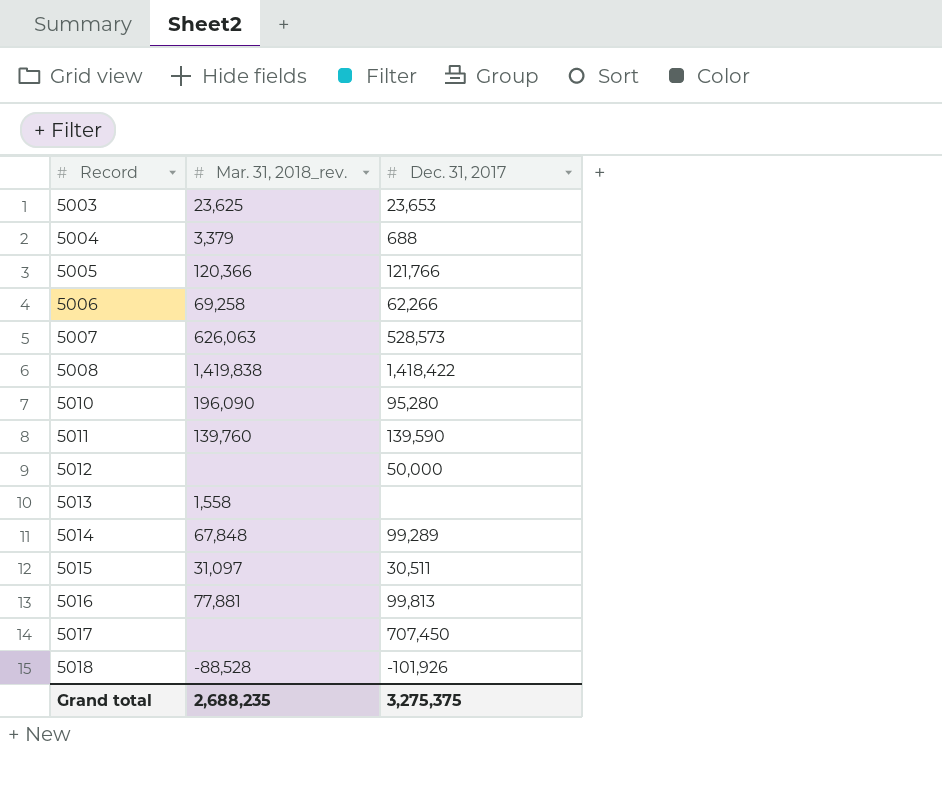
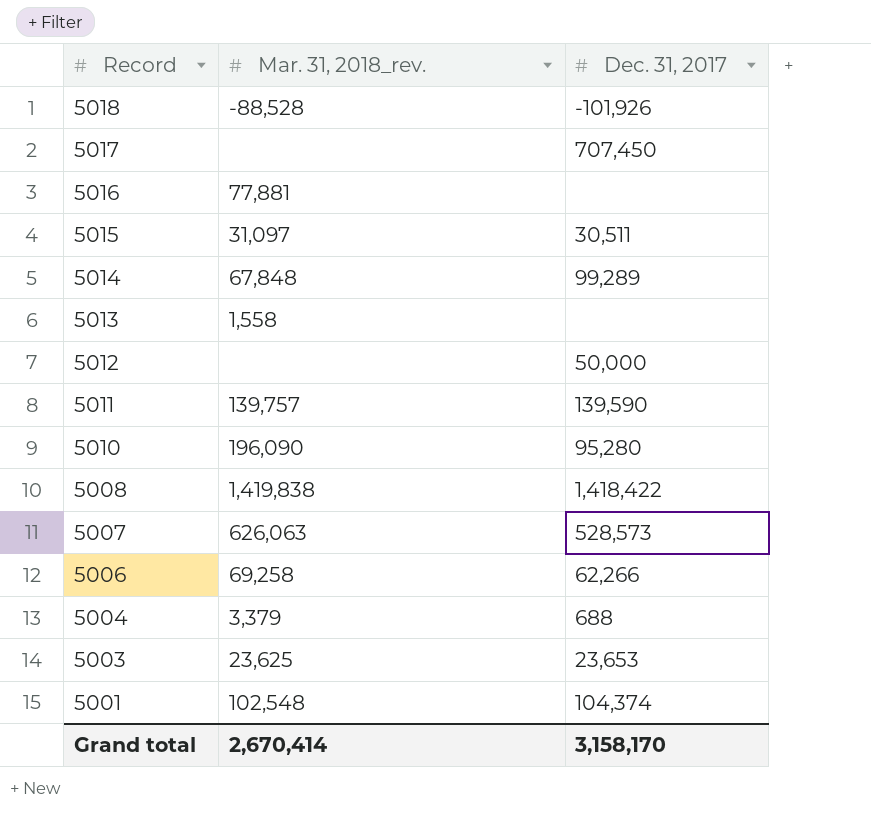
row order: Record ascending -> Record descending
row 5005: 120,366 | 121,766 -> none
5016 | Dec. 31, 2017: 99,813 -> none
5011 | Mar. 31, 2018_rev.: 139,760 -> 139,757
row 5001: none -> 102,548 | 104,374
Grand total | Mar. 31, 2018_rev.: 2,688,235 -> 2,670,414
Grand total | Dec. 31, 2017: 3,275,375 -> 3,158,170

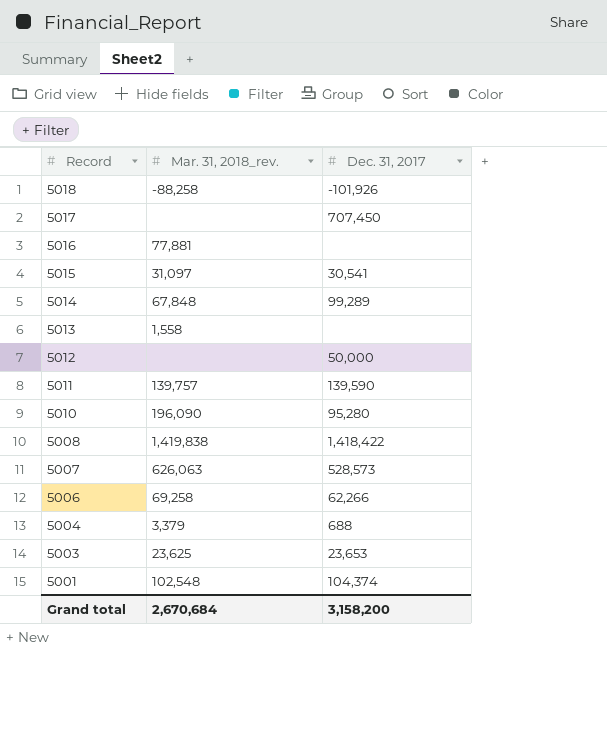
5018 | Mar. 31, 2018_rev.: -88,528 -> -88,258
5015 | Dec. 31, 2017: 30,511 -> 30,541
Grand total | Mar. 31, 2018_rev.: 2,670,414 -> 2,670,684
Grand total | Dec. 31, 2017: 3,158,170 -> 3,158,200

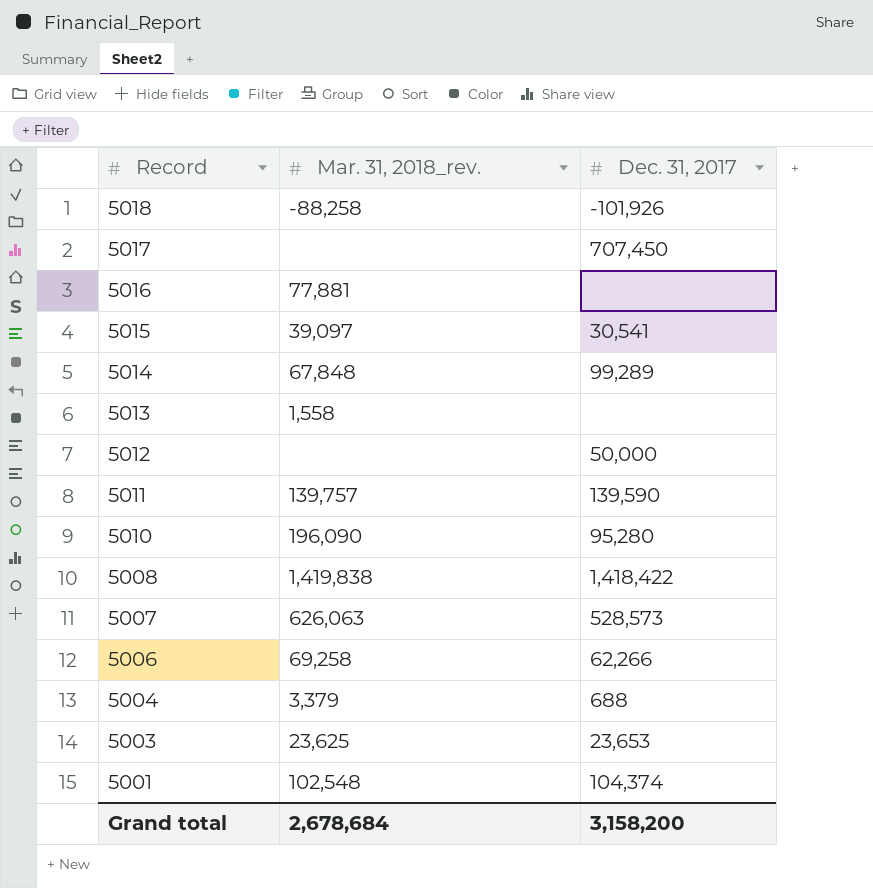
5015 | Mar. 31, 2018_rev.: 31,097 -> 39,097
Grand total | Mar. 31, 2018_rev.: 2,670,684 -> 2,678,684

